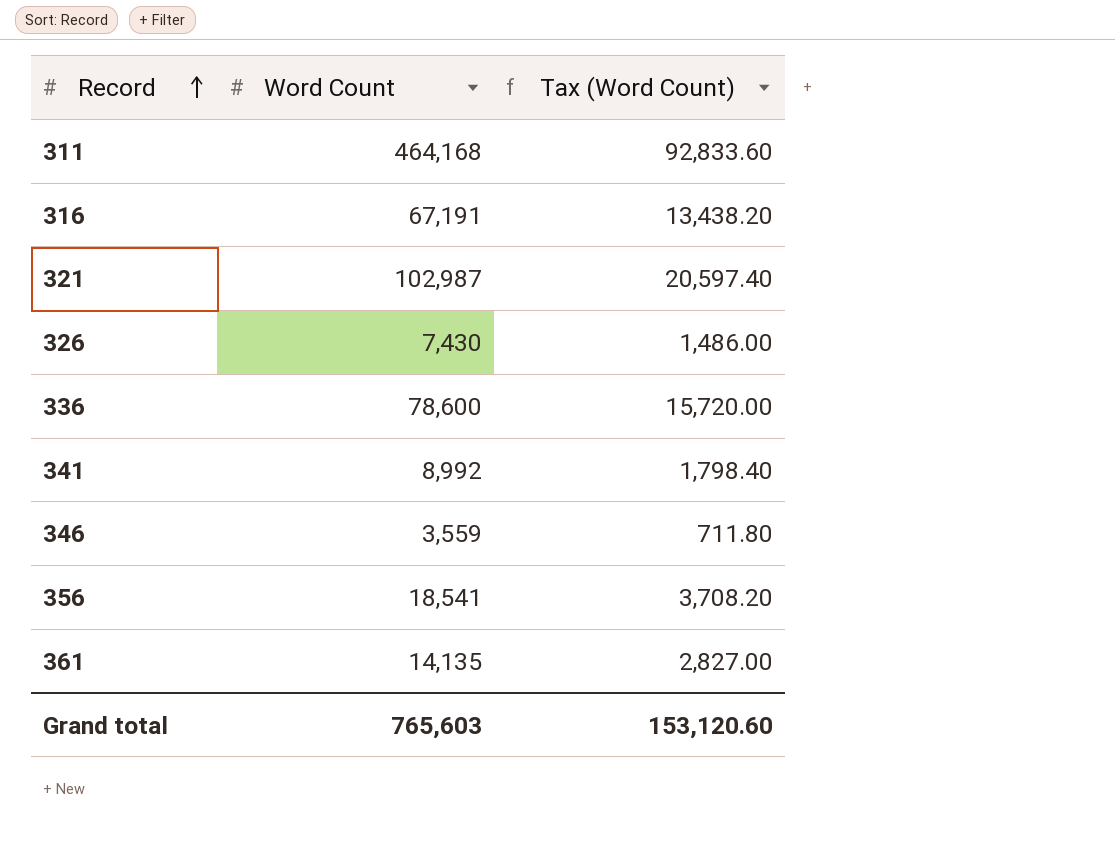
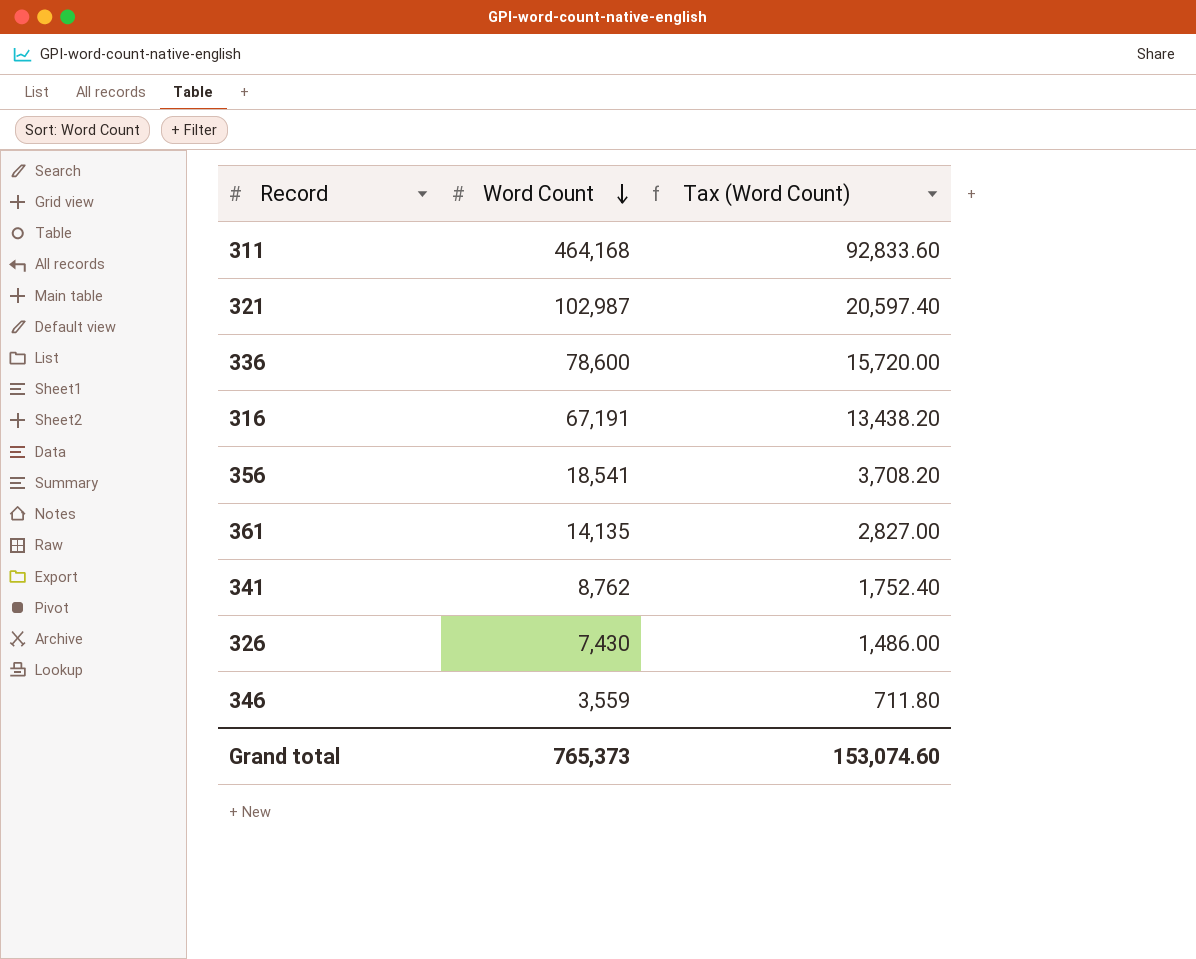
row order: Record ascending -> Word Count descending
341 | Word Count: 8,992 -> 8,762
341 | Tax (Word Count): 1,798.40 -> 1,752.40
Grand total | Word Count: 765,603 -> 765,373
Grand total | Tax (Word Count): 153,120.60 -> 153,074.60

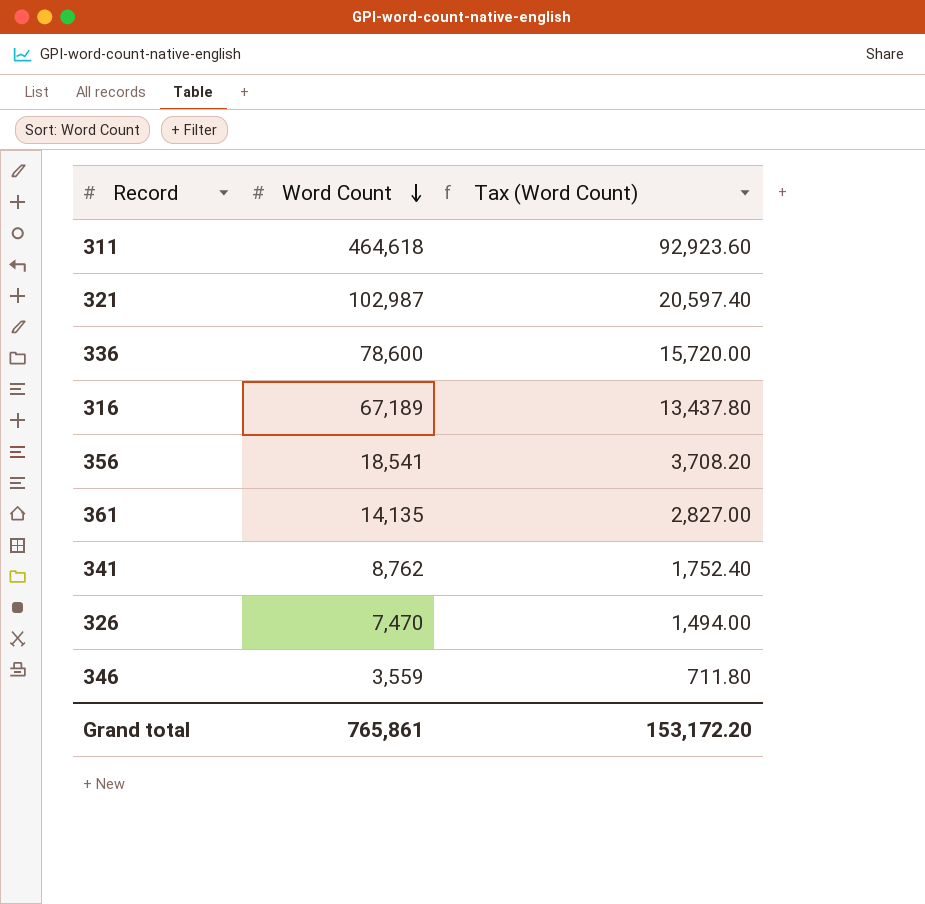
311 | Word Count: 464,168 -> 464,618
311 | Tax (Word Count): 92,833.60 -> 92,923.60
316 | Word Count: 67,191 -> 67,189
316 | Tax (Word Count): 13,438.20 -> 13,437.80
326 | Word Count: 7,430 -> 7,470
326 | Tax (Word Count): 1,486.00 -> 1,494.00
Grand total | Word Count: 765,373 -> 765,861
Grand total | Tax (Word Count): 153,074.60 -> 153,172.20

